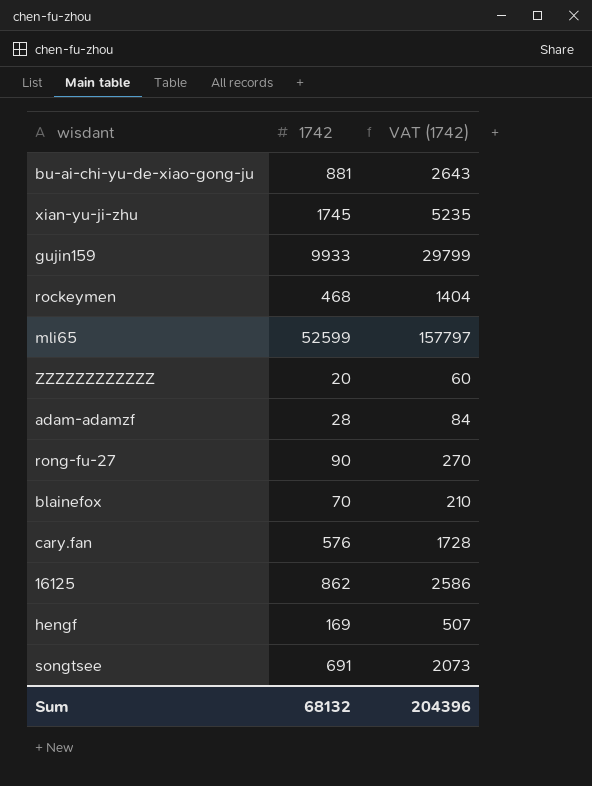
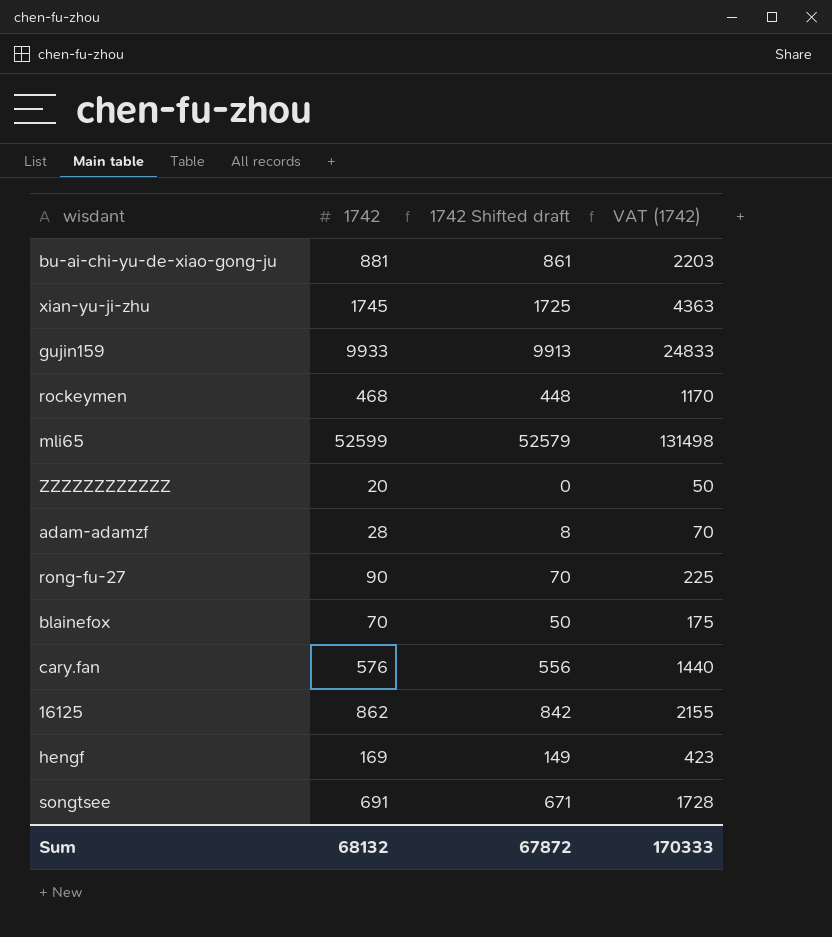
column 1742 Shifted draft | formula: none -> [1742] - 20
column VAT (1742) | formula: [1742] * 3 -> [1742] * 2.5
Sum | VAT (1742): 204396 -> 170333

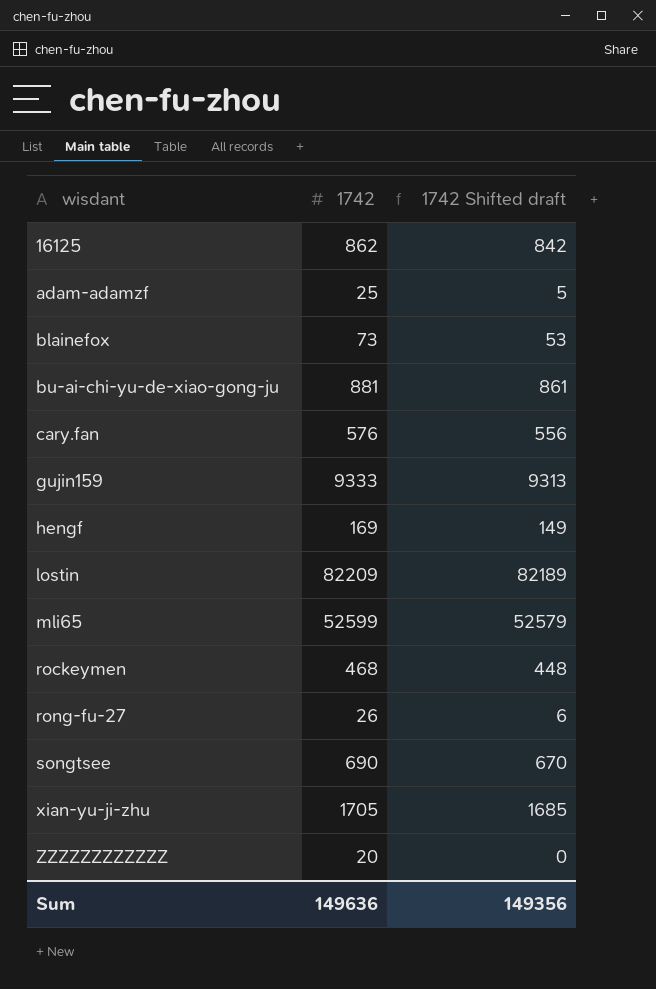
row order: none -> wisdant ascending
column VAT (1742) | formula: [1742] * 2.5 -> none
adam-adamzf | 1742: 28 -> 25
adam-adamzf | 1742 Shifted draft: 8 -> 5
blainefox | 1742: 70 -> 73
blainefox | 1742 Shifted draft: 50 -> 53
gujin159 | 1742: 9933 -> 9333
gujin159 | 1742 Shifted draft: 9913 -> 9313
row lostin: none -> 82209 | 82189
rong-fu-27 | 1742: 90 -> 26
rong-fu-27 | 1742 Shifted draft: 70 -> 6
songtsee | 1742: 691 -> 690
songtsee | 1742 Shifted draft: 671 -> 670
xian-yu-ji-zhu | 1742: 1745 -> 1705
xian-yu-ji-zhu | 1742 Shifted draft: 1725 -> 1685
Sum | 1742: 68132 -> 149636
Sum | 1742 Shifted draft: 67872 -> 149356

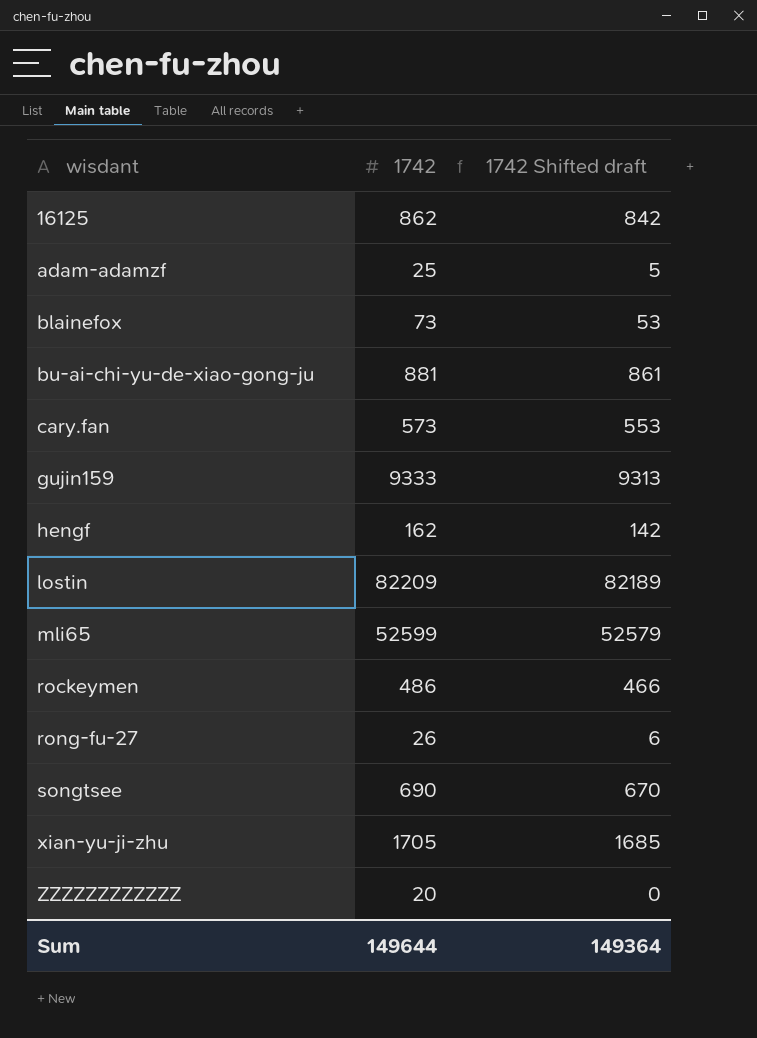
cary.fan | 1742: 576 -> 573
cary.fan | 1742 Shifted draft: 556 -> 553
hengf | 1742: 169 -> 162
hengf | 1742 Shifted draft: 149 -> 142
rockeymen | 1742: 468 -> 486
rockeymen | 1742 Shifted draft: 448 -> 466
Sum | 1742: 149636 -> 149644
Sum | 1742 Shifted draft: 149356 -> 149364

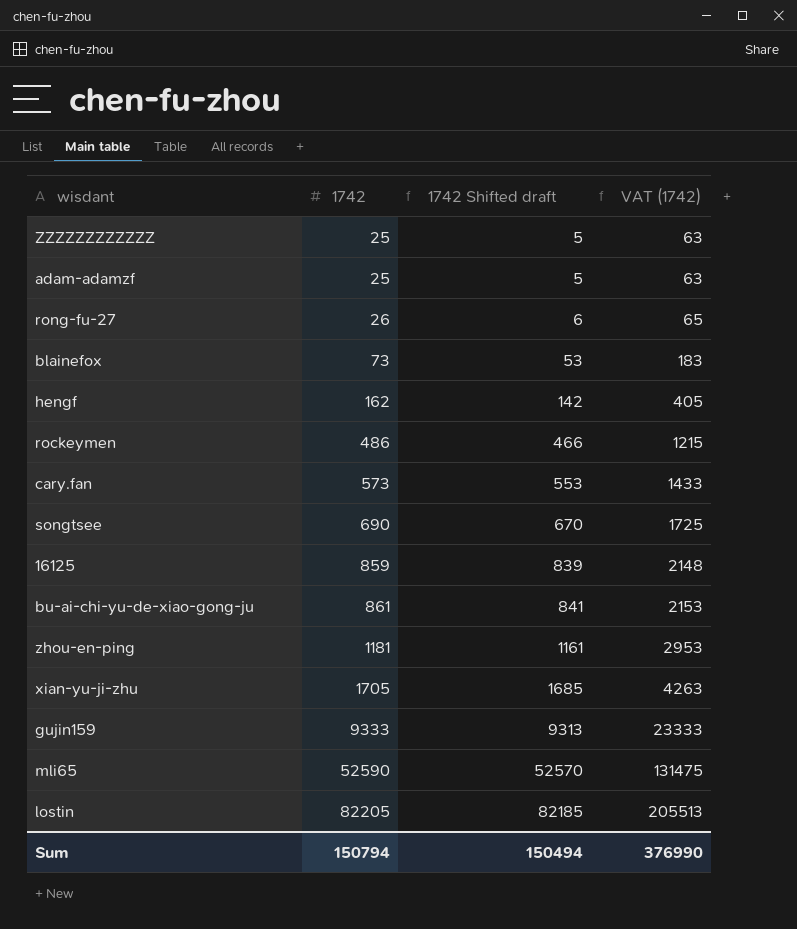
row order: wisdant ascending -> 1742 ascending
column VAT (1742) | formula: none -> [1742] * 2.5
ZZZZZZZZZZZZ | 1742: 20 -> 25
ZZZZZZZZZZZZ | 1742 Shifted draft: 0 -> 5
16125 | 1742: 862 -> 859
16125 | 1742 Shifted draft: 842 -> 839
bu-ai-chi-yu-de-xiao-gong-ju | 1742: 881 -> 861
bu-ai-chi-yu-de-xiao-gong-ju | 1742 Shifted draft: 861 -> 841
row zhou-en-ping: none -> 1181 | 1161 | 2953
mli65 | 1742: 52599 -> 52590
mli65 | 1742 Shifted draft: 52579 -> 52570
lostin | 1742: 82209 -> 82205
lostin | 1742 Shifted draft: 82189 -> 82185
Sum | 1742: 149644 -> 150794
Sum | 1742 Shifted draft: 149364 -> 150494

